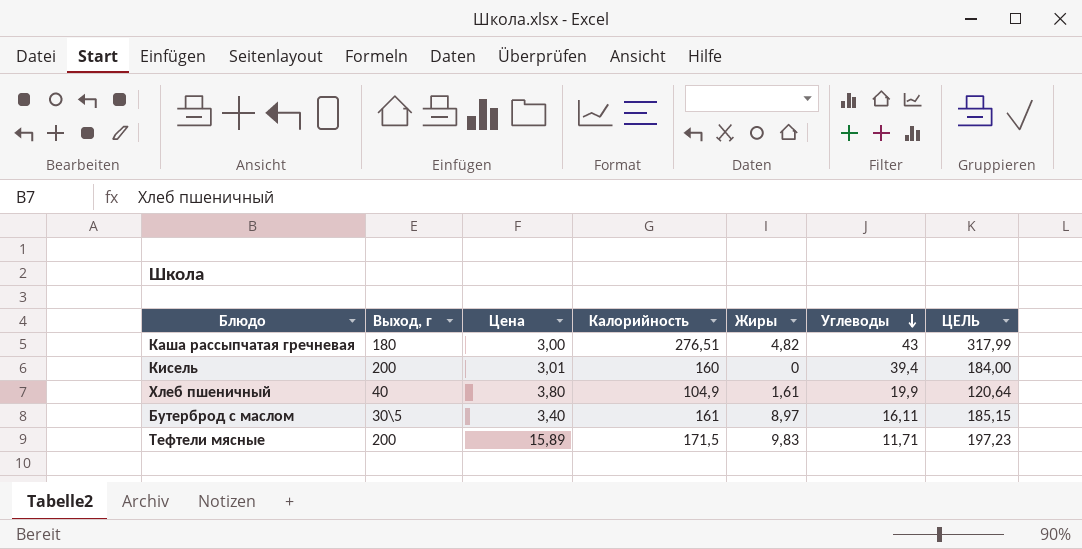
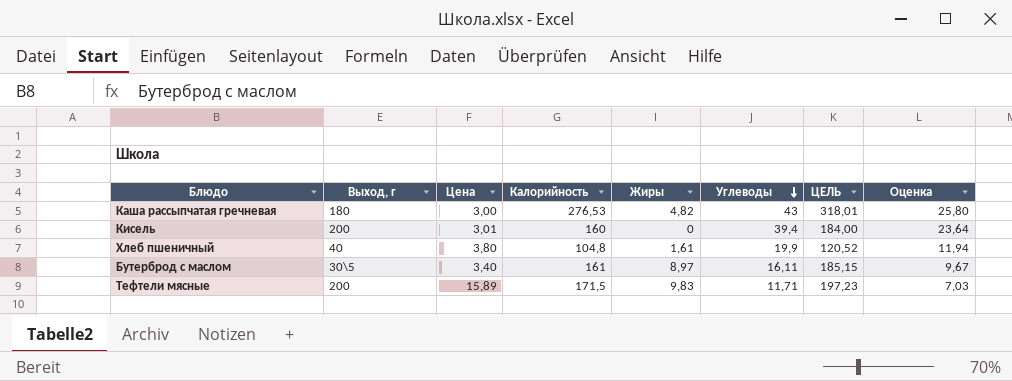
column Оценка | formula: none -> [Углеводы] * 0,6
Каша рассыпчатая гречневая | Калорийность: 276,51 -> 276,53
Каша рассыпчатая гречневая | ЦЕЛЬ: 317,99 -> 318,01
Хлеб пшеничный | Калорийность: 104,9 -> 104,8
Хлеб пшеничный | ЦЕЛЬ: 120,64 -> 120,52

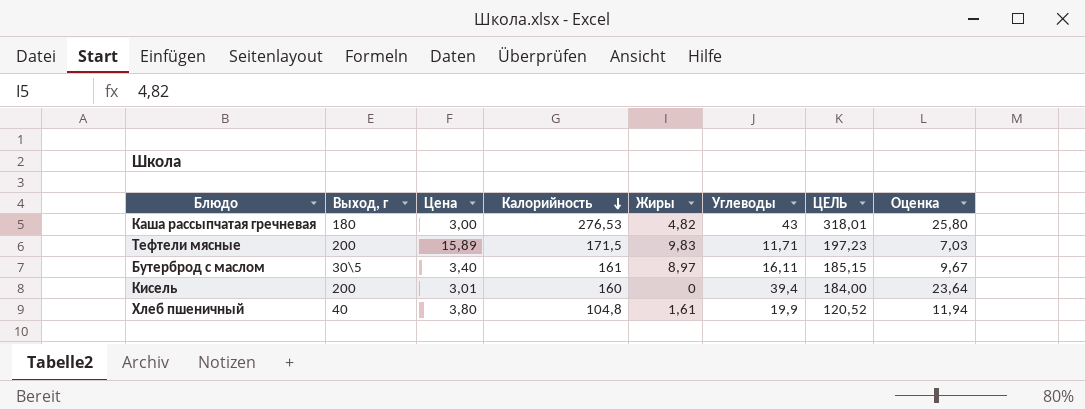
row order: Углеводы descending -> Калорийность descending

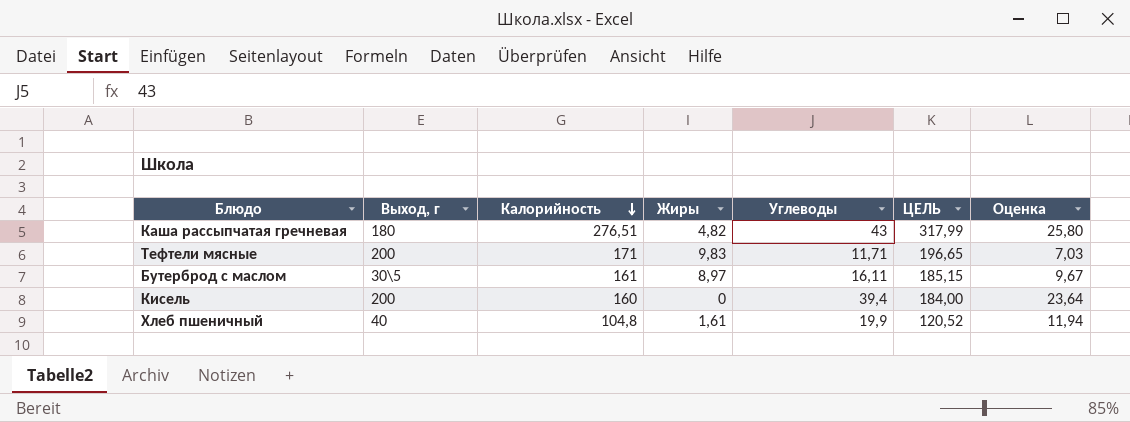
column Цена | position: 3 -> none
Каша рассыпчатая гречневая | Калорийность: 276,53 -> 276,51
Каша рассыпчатая гречневая | ЦЕЛЬ: 318,01 -> 317,99
Тефтели мясные | Калорийность: 171,5 -> 171
Тефтели мясные | ЦЕЛЬ: 197,23 -> 196,65

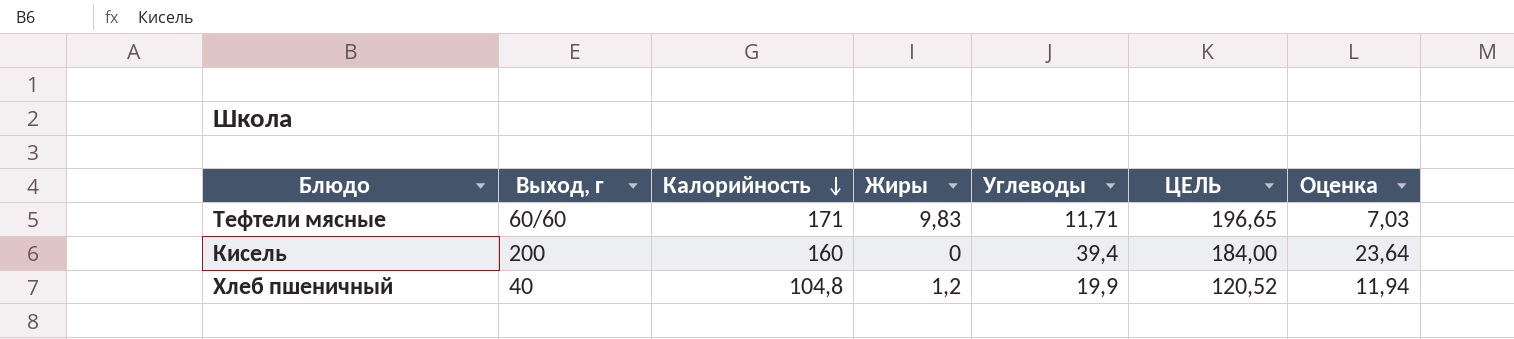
row Каша рассыпчатая гречневая: 180 | 276,51 | 4,82 | 43 | 317,99 | 25,80 -> none
row Бутерброд с маслом: 30\5 | 161 | 8,97 | 16,11 | 185,15 | 9,67 -> none
Тефтели мясные | Выход, г: 200 -> 60/60
Хлеб пшеничный | Жиры: 1,61 -> 1,2

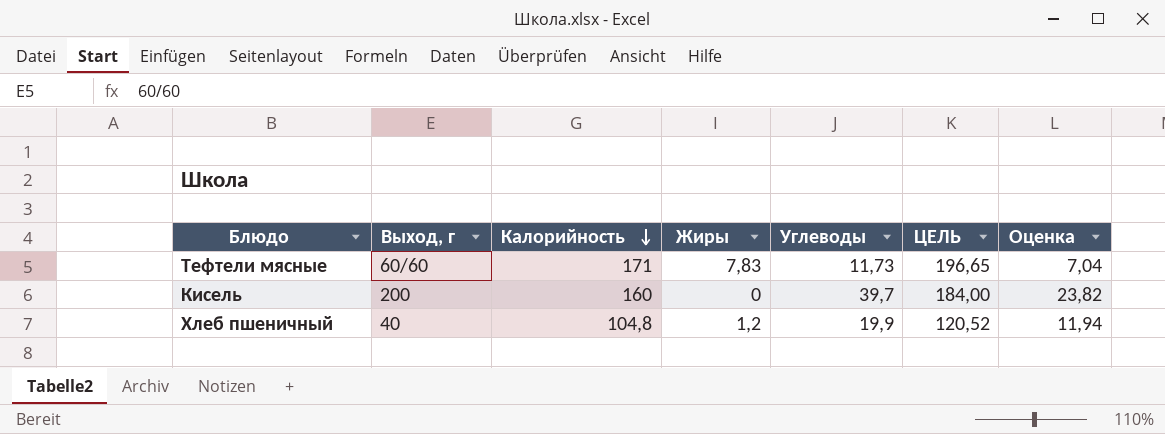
Тефтели мясные | Жиры: 9,83 -> 7,83
Тефтели мясные | Углеводы: 11,71 -> 11,73
Тефтели мясные | Оценка: 7,03 -> 7,04
Кисель | Углеводы: 39,4 -> 39,7
Кисель | Оценка: 23,64 -> 23,82

